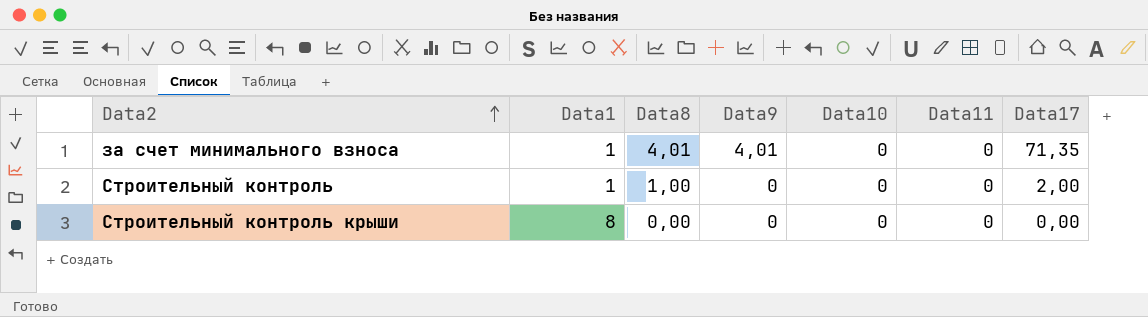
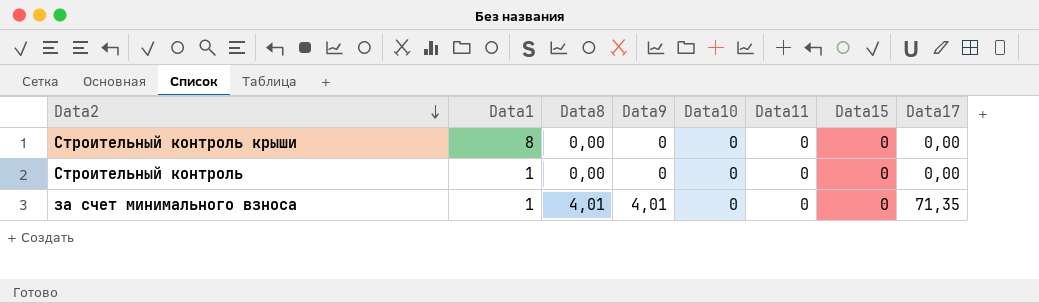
row order: Data2 ascending -> Data2 descending
column Data15 | position: none -> 7
Строительный контроль | Data8: 1,00 -> 0,00
Строительный контроль | Data17: 2,00 -> 0,00

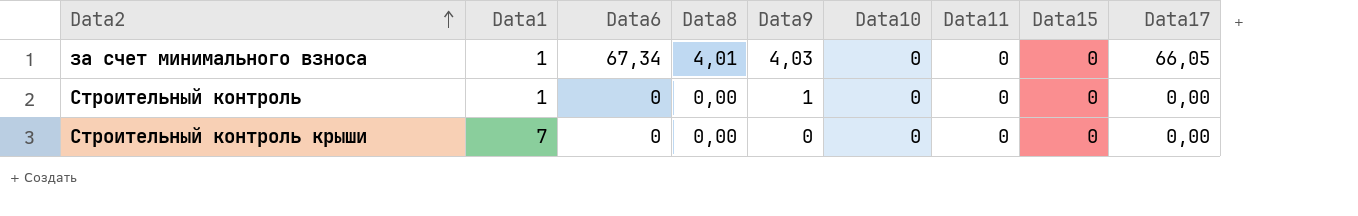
row order: Data2 descending -> Data2 ascending
column Data6 | position: none -> 3
за счет минимального взноса | Data9: 4,01 -> 4,03
за счет минимального взноса | Data17: 71,35 -> 66,05
Строительный контроль | Data9: 0 -> 1
Строительный контроль крыши | Data1: 8 -> 7

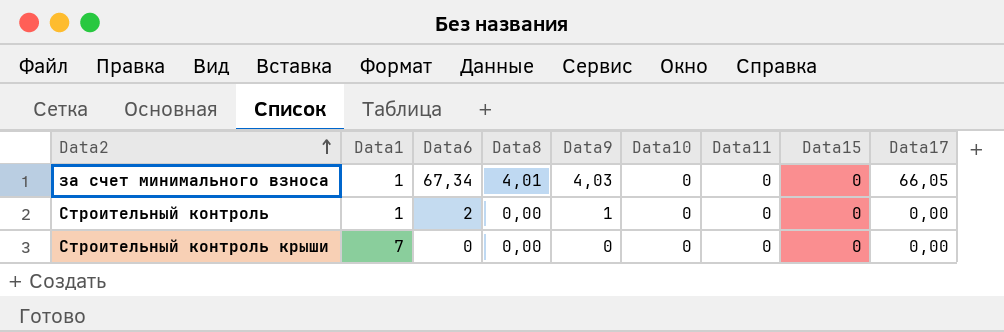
Строительный контроль | Data6: 0 -> 2

